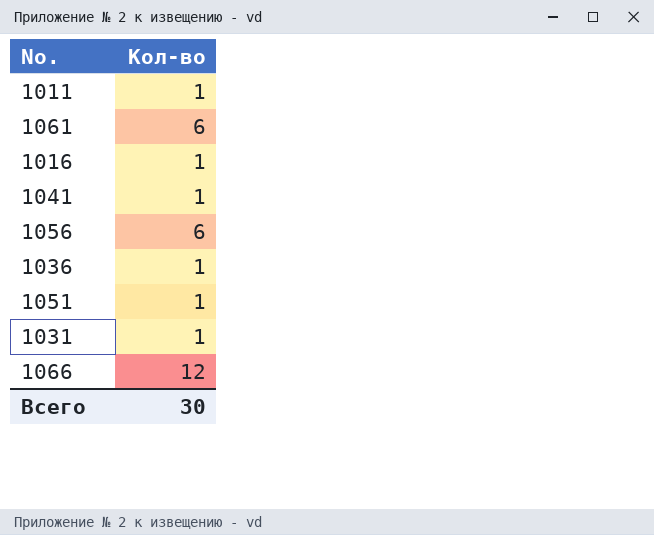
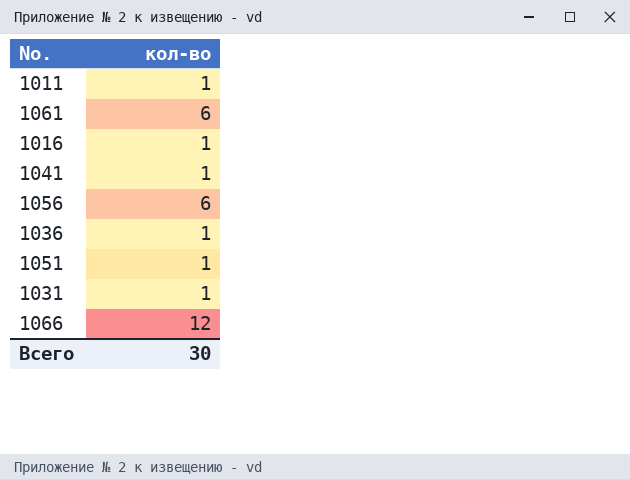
column name: Кол-во -> кол-во

